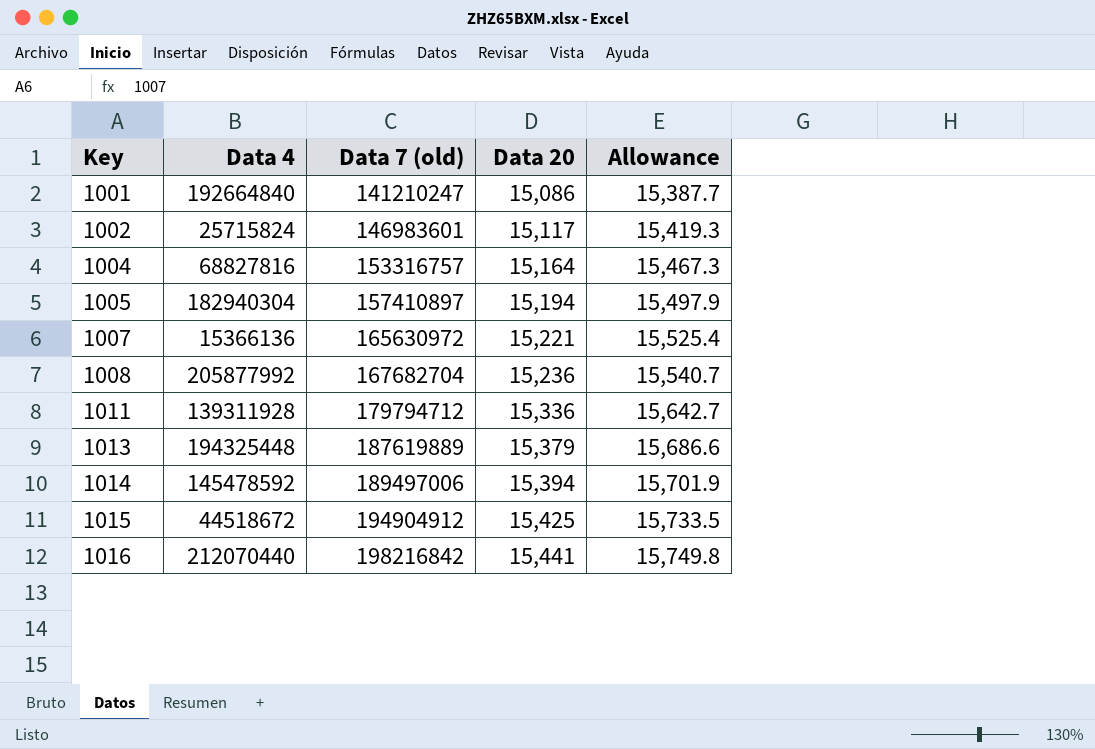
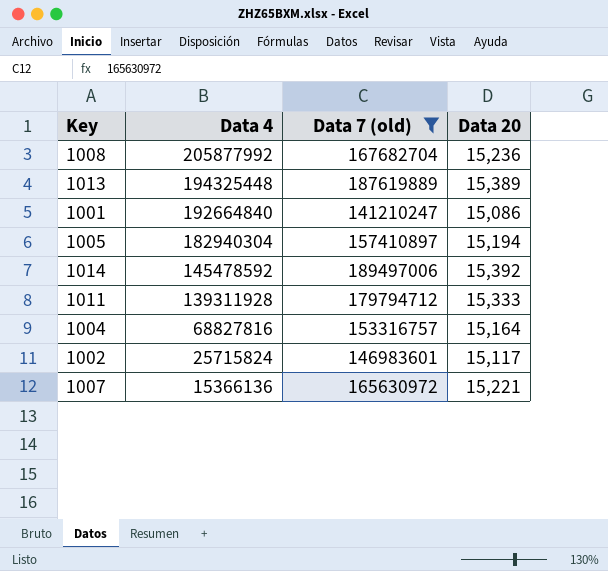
filter: none -> Data 7 (old) <= 189497006
row order: Key ascending -> Data 4 descending
column Allowance | formula: [Data 20] * 1.02 -> none
1013 | Data 20: 15,379 -> 15,389
1014 | Data 20: 15,394 -> 15,392
1011 | Data 20: 15,336 -> 15,333

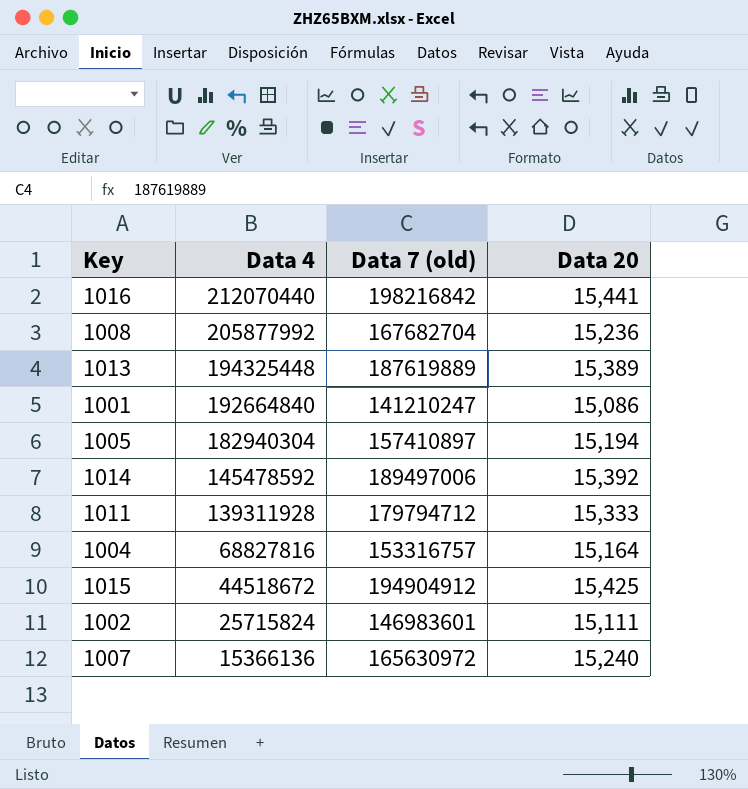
filter: Data 7 (old) <= 189497006 -> none
1002 | Data 20: 15,117 -> 15,111
1007 | Data 20: 15,221 -> 15,240

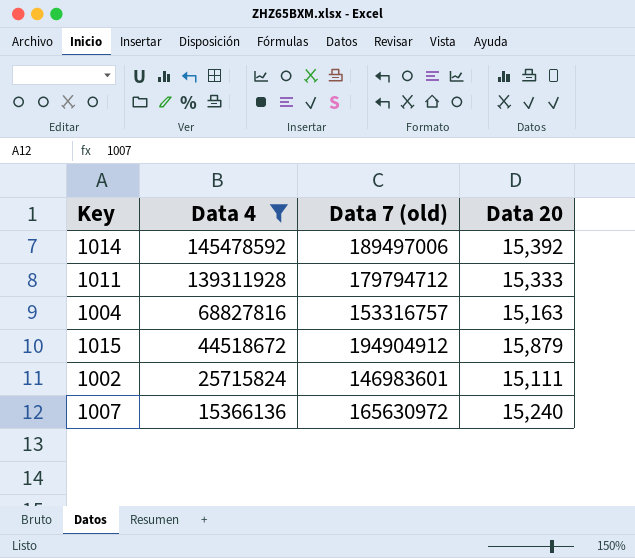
filter: none -> Data 4 <= 145478592
1004 | Data 20: 15,164 -> 15,163
1015 | Data 20: 15,425 -> 15,879

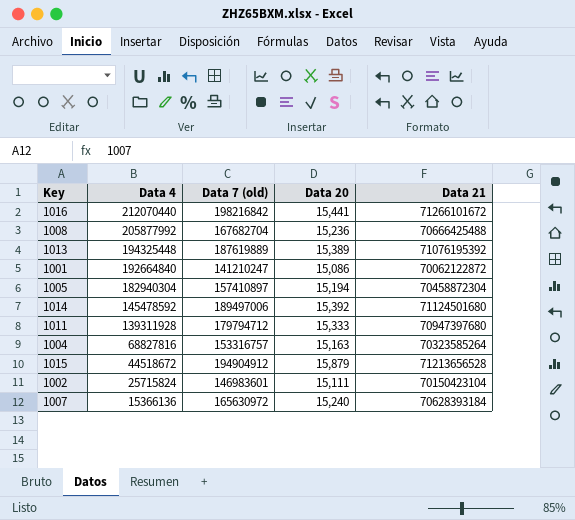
filter: Data 4 <= 145478592 -> none
column Data 21 | position: none -> 5

